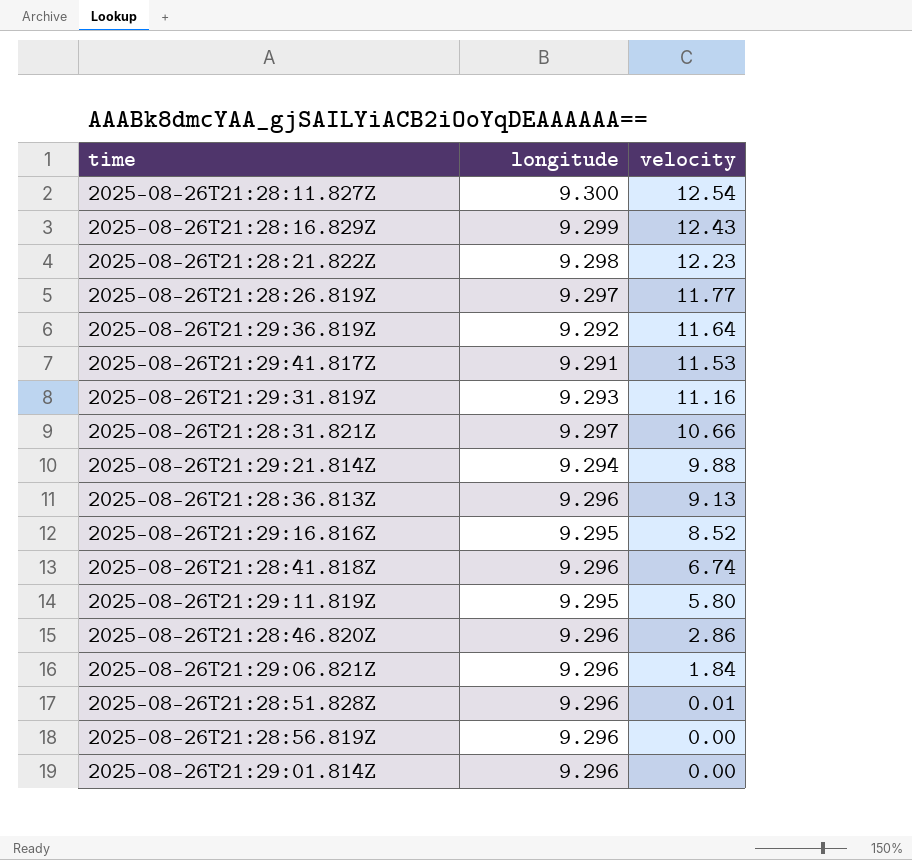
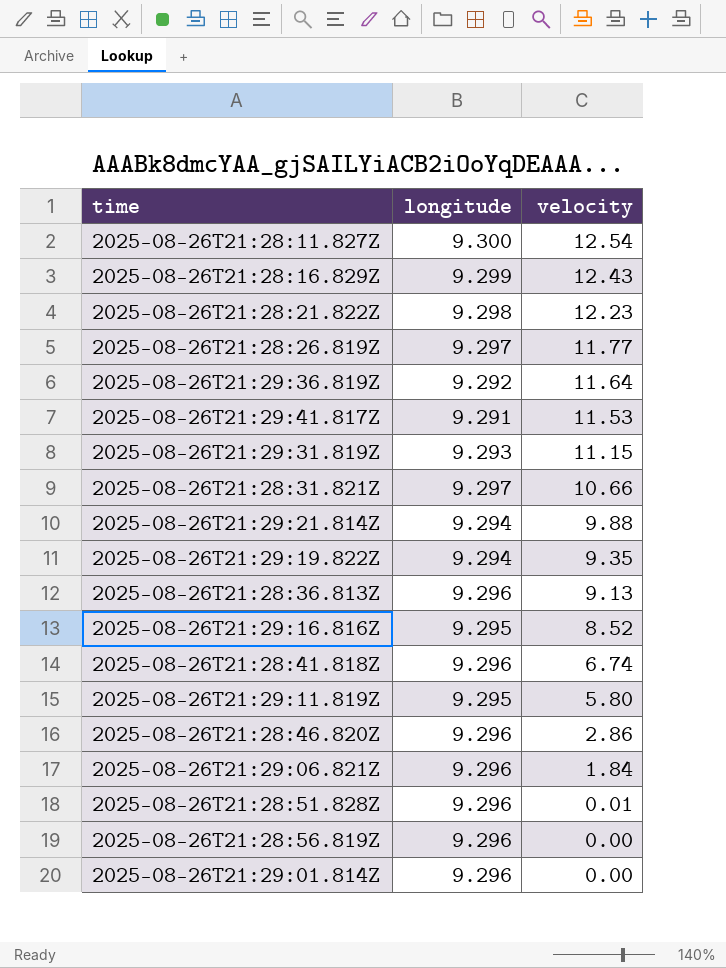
2025-08-26T21:29:31.819Z | velocity: 11.16 -> 11.15
row 2025-08-26T21:29:19.822Z: none -> 9.294 | 9.35

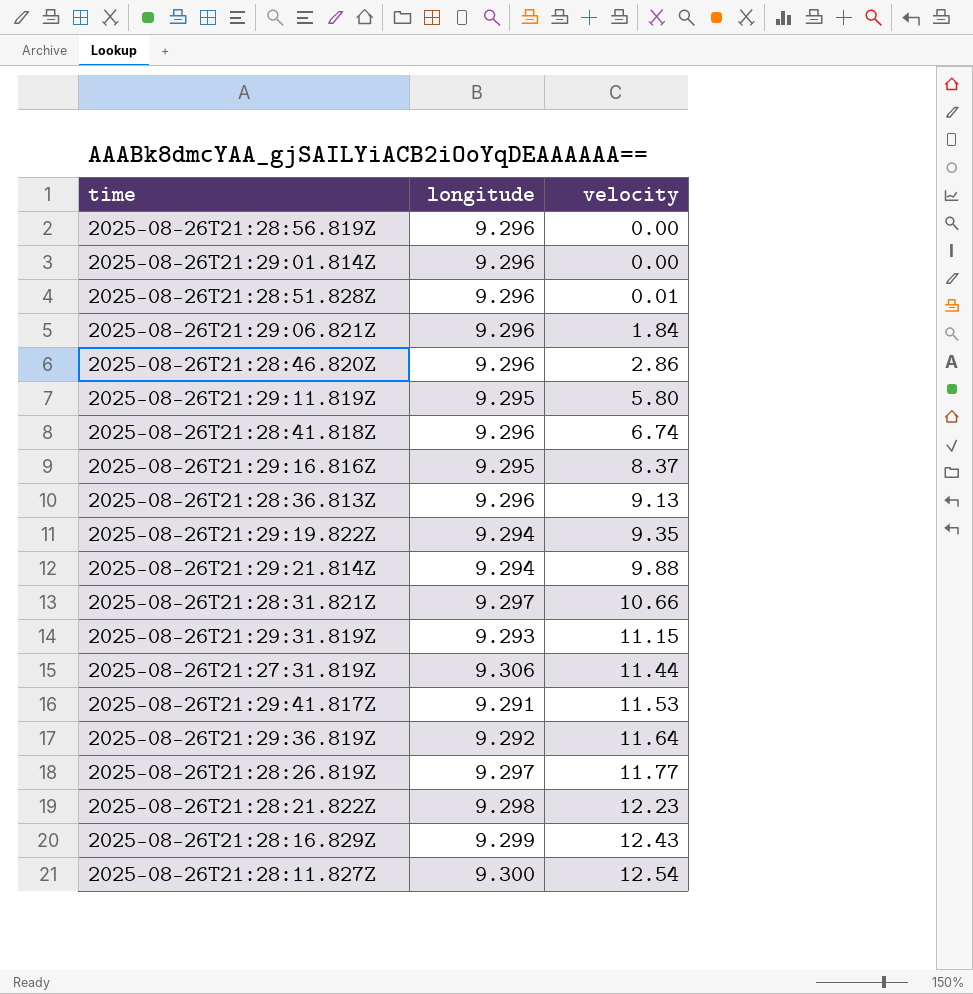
row order: velocity descending -> velocity ascending
2025-08-26T21:29:16.816Z | velocity: 8.52 -> 8.37
row 2025-08-26T21:27:31.819Z: none -> 9.306 | 11.44

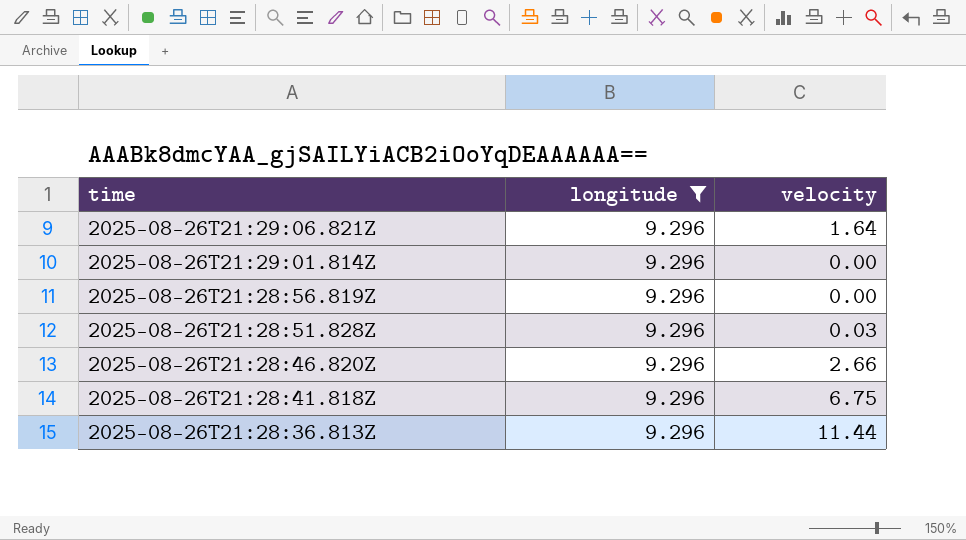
filter: none -> longitude = 9.296
row order: velocity ascending -> time descending
2025-08-26T21:29:06.821Z | velocity: 1.84 -> 1.64
2025-08-26T21:28:51.828Z | velocity: 0.01 -> 0.03
2025-08-26T21:28:46.820Z | velocity: 2.86 -> 2.66
2025-08-26T21:28:41.818Z | velocity: 6.74 -> 6.75
2025-08-26T21:28:36.813Z | velocity: 9.13 -> 11.44

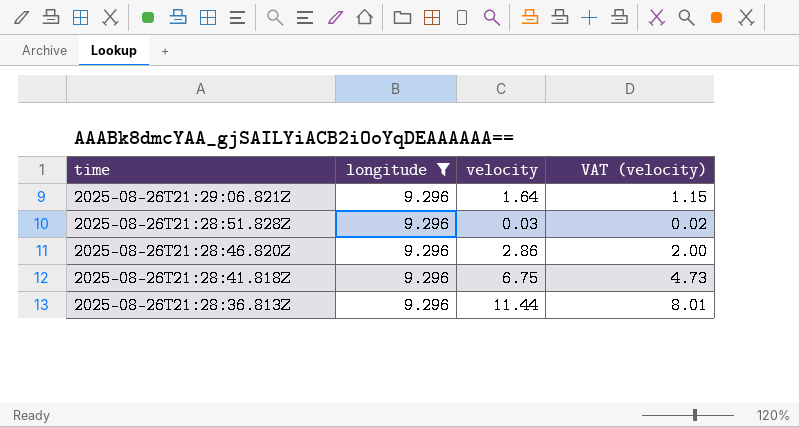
column VAT (velocity) | formula: none -> [velocity] * 0.7
row 2025-08-26T21:29:01.814Z: 9.296 | 0.00 -> none
row 2025-08-26T21:28:56.819Z: 9.296 | 0.00 -> none
2025-08-26T21:28:46.820Z | velocity: 2.66 -> 2.86

